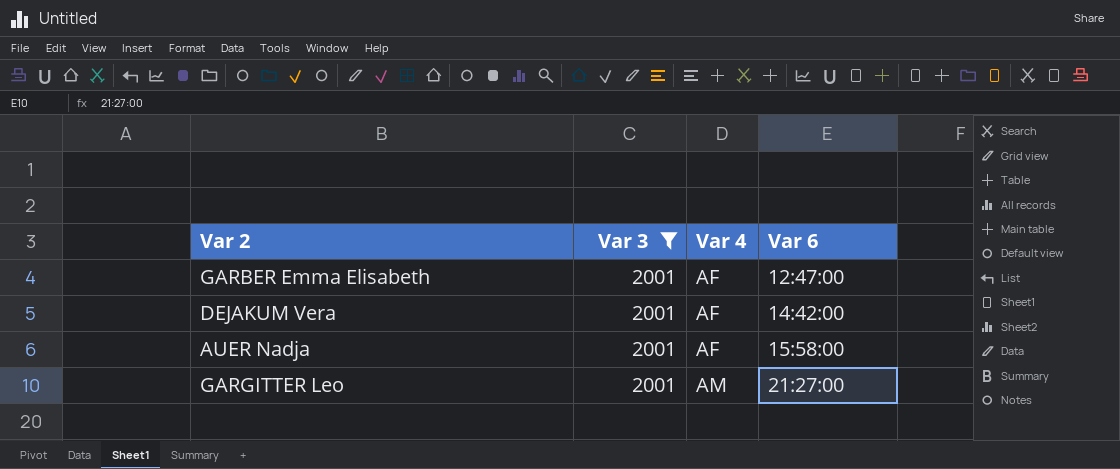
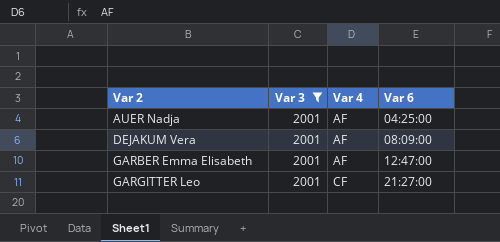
row order: Var 4 ascending -> Var 2 ascending
AUER Nadja | Var 6: 15:58:00 -> 04:25:00
DEJAKUM Vera | Var 6: 14:42:00 -> 08:09:00
GARGITTER Leo | Var 4: AM -> CF

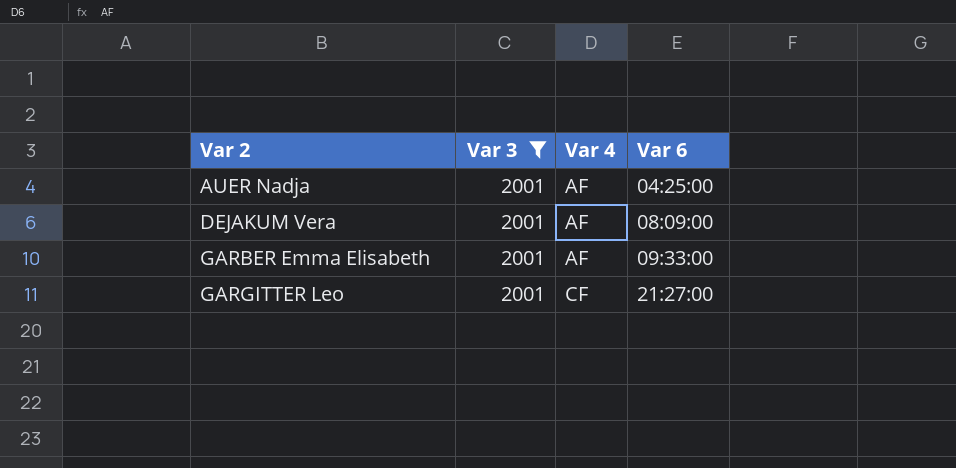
GARBER Emma Elisabeth | Var 6: 12:47:00 -> 09:33:00

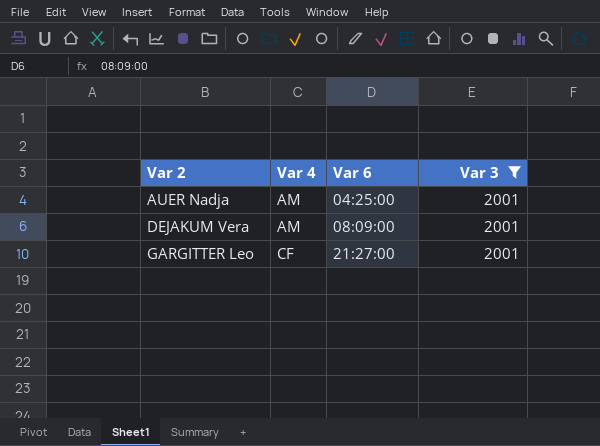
column Var 3 | position: 2 -> 4
row GARBER Emma Elisabeth: 2001 | AF | 09:33:00 -> none
AUER Nadja | Var 4: AF -> AM
DEJAKUM Vera | Var 4: AF -> AM

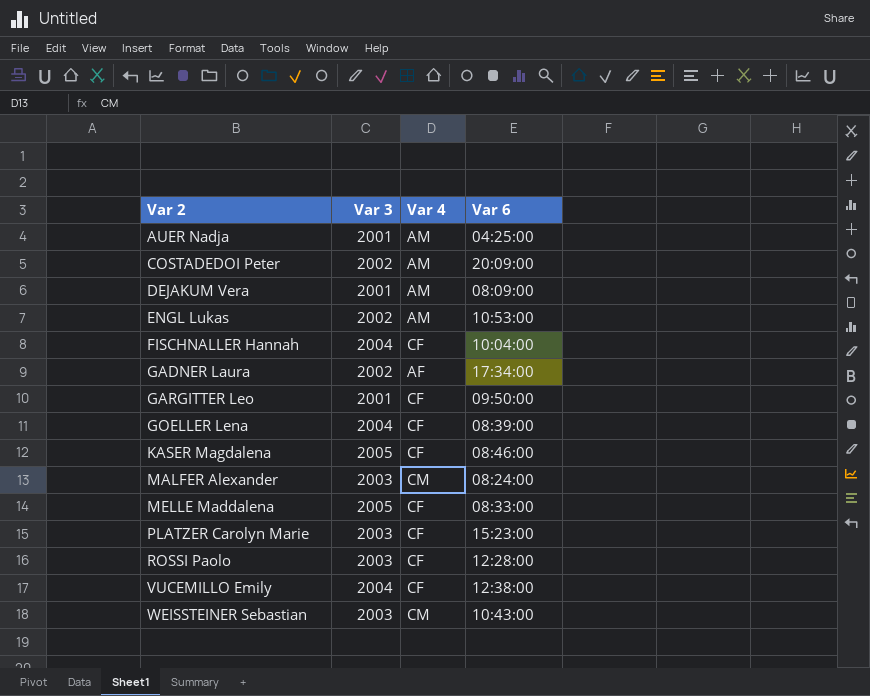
filter: Var 3 = 2001 -> none
column Var 3 | position: 4 -> 2
GARGITTER Leo | Var 6: 21:27:00 -> 09:50:00

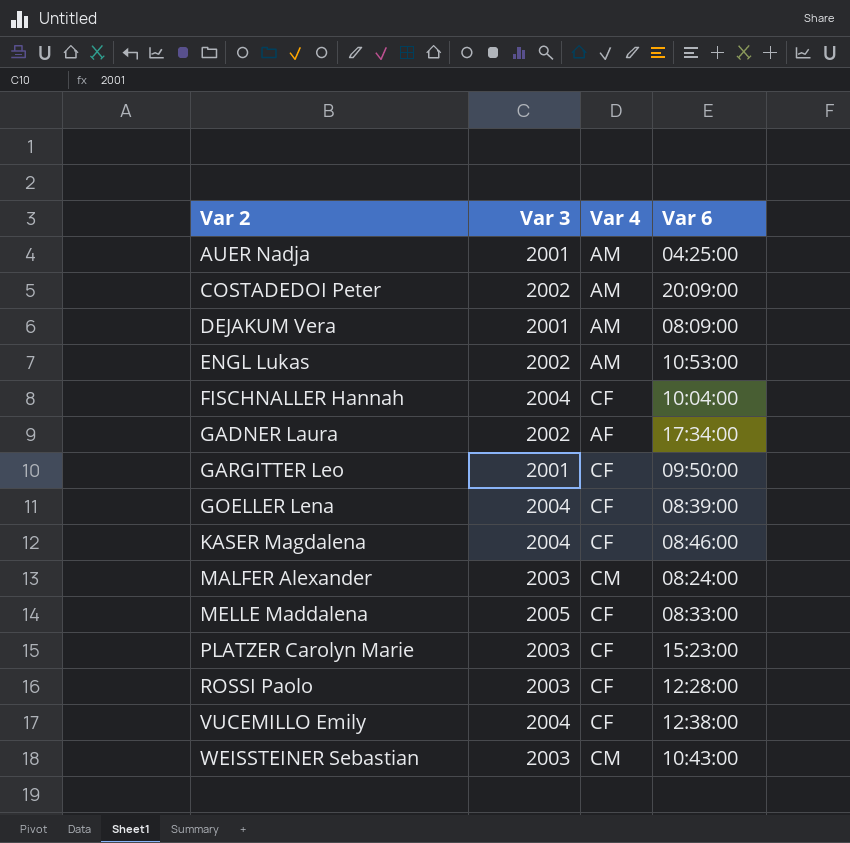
KASER Magdalena | Var 3: 2005 -> 2004

